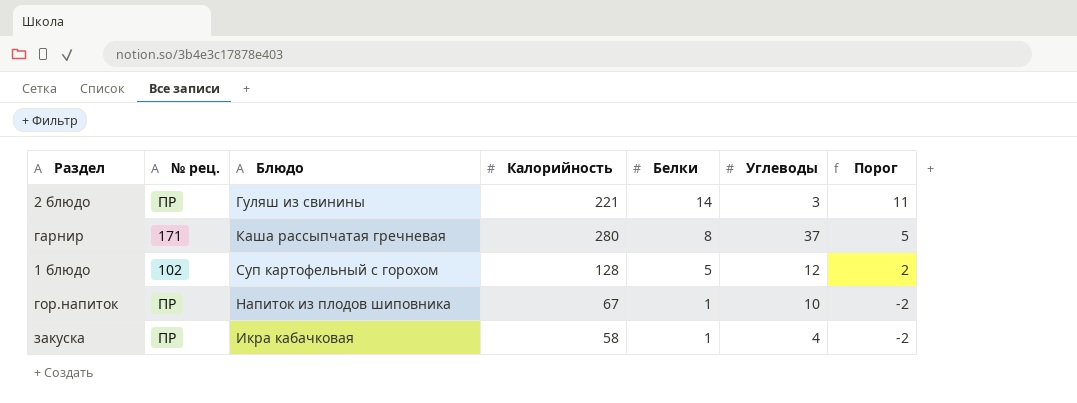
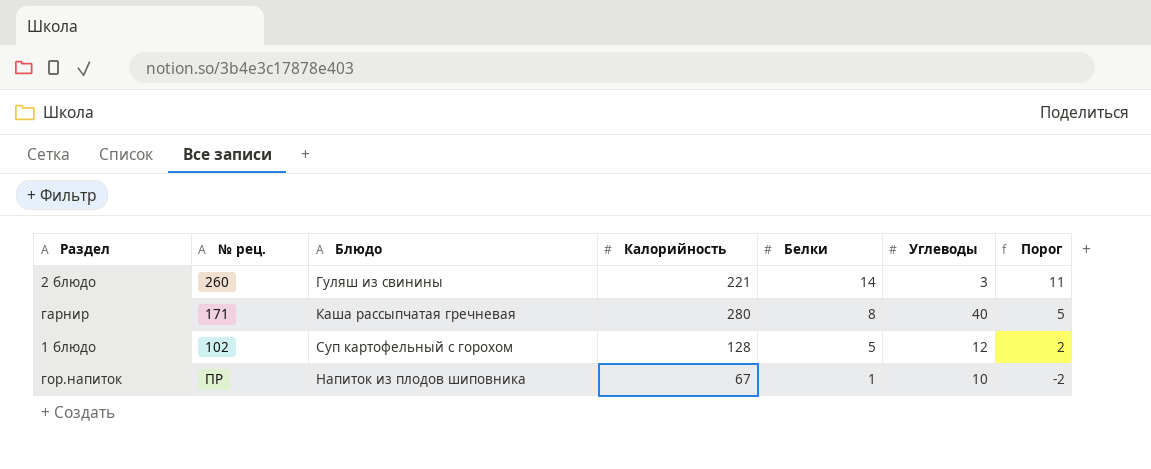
row закуска: ПР | Икра кабачковая | 58 | 1 | 4 | -2 -> none
2 блюдо | № рец.: ПР -> 260
гарнир | Углеводы: 37 -> 40

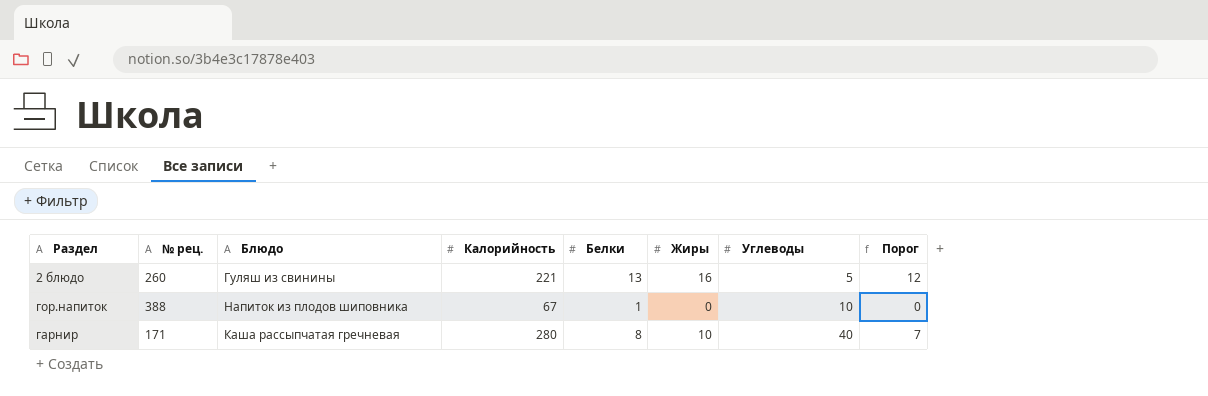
row order: Белки descending -> Углеводы ascending
column Жиры | position: none -> 6
column Порог | formula: [Белки] - 3 -> [Белки] - 1
row 1 блюдо: 102 | Суп картофельный с горохом | 128 | 5 | 12 | 2 -> none
2 блюдо | Белки: 14 -> 13
2 блюдо | Углеводы: 3 -> 5
гор.напиток | № рец.: ПР -> 388

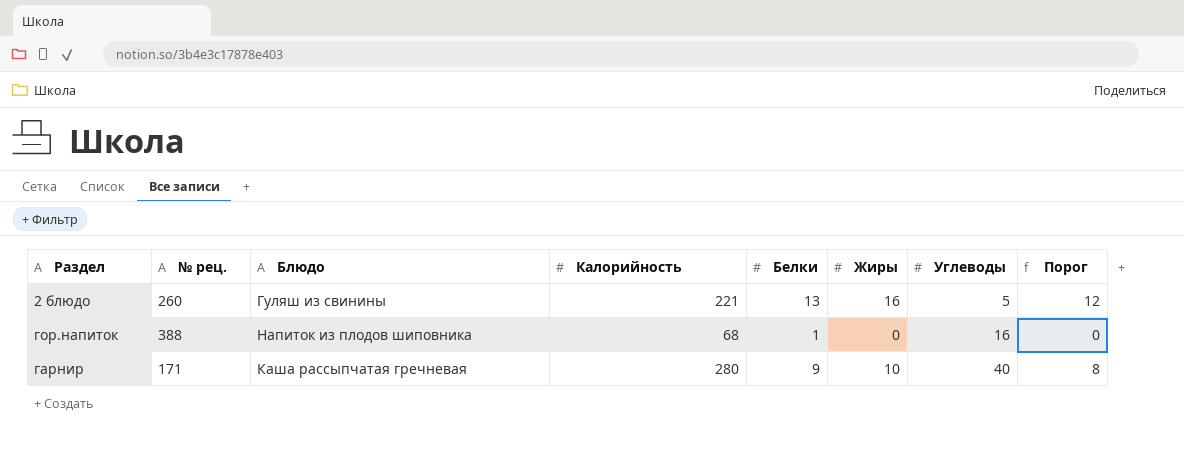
гор.напиток | Калорийность: 67 -> 68
гор.напиток | Углеводы: 10 -> 16
гарнир | Белки: 8 -> 9
гарнир | Порог: 7 -> 8

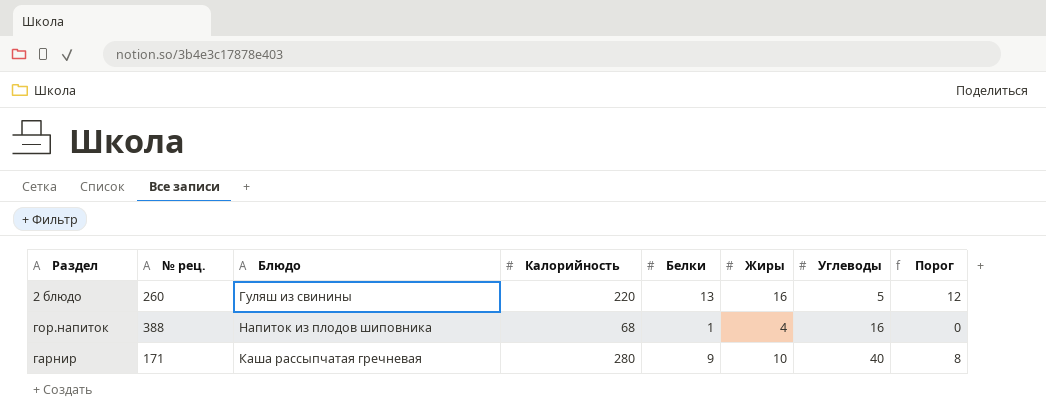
2 блюдо | Калорийность: 221 -> 220
гор.напиток | Жиры: 0 -> 4

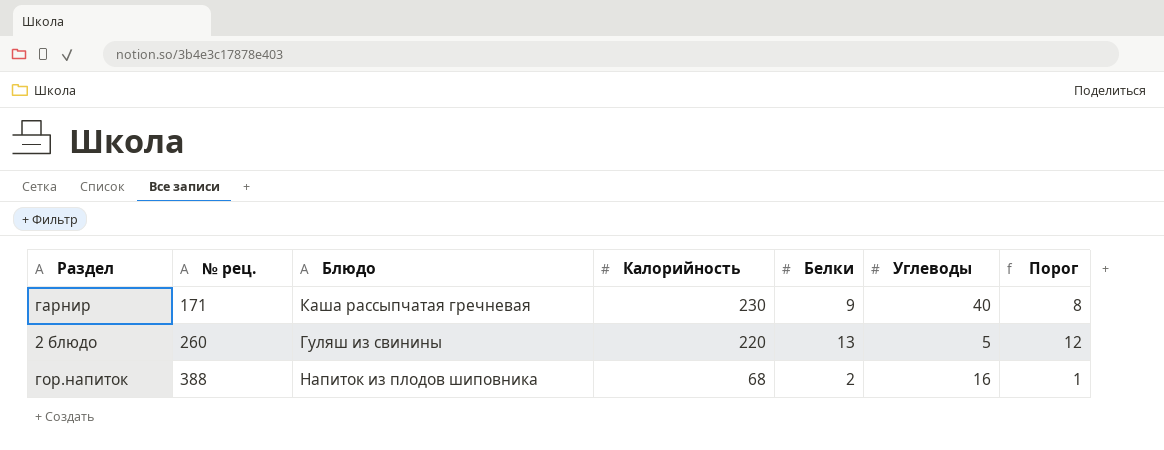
row order: Углеводы ascending -> № рец. ascending
column Жиры | position: 6 -> none
гарнир | Калорийность: 280 -> 230
гор.напиток | Белки: 1 -> 2
гор.напиток | Порог: 0 -> 1

